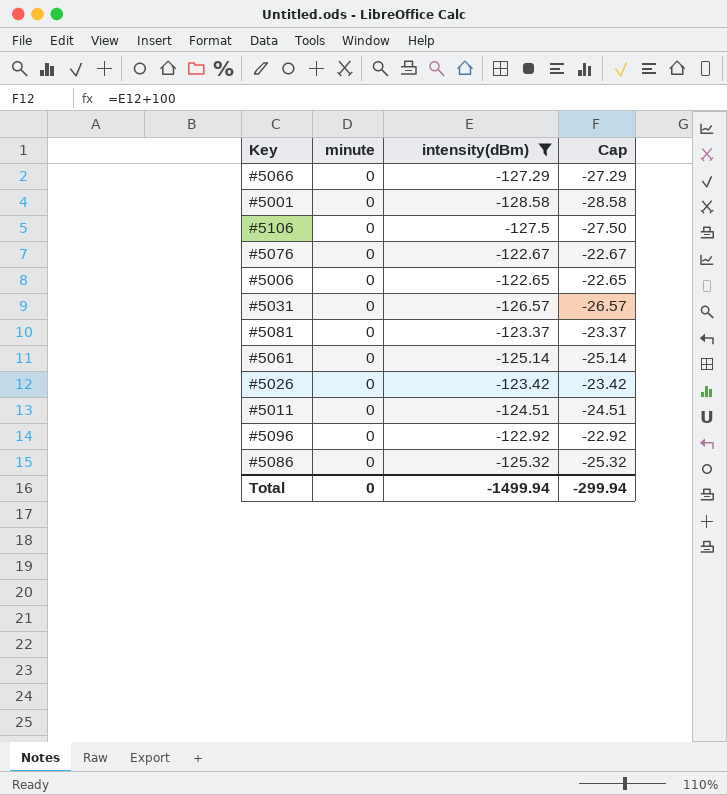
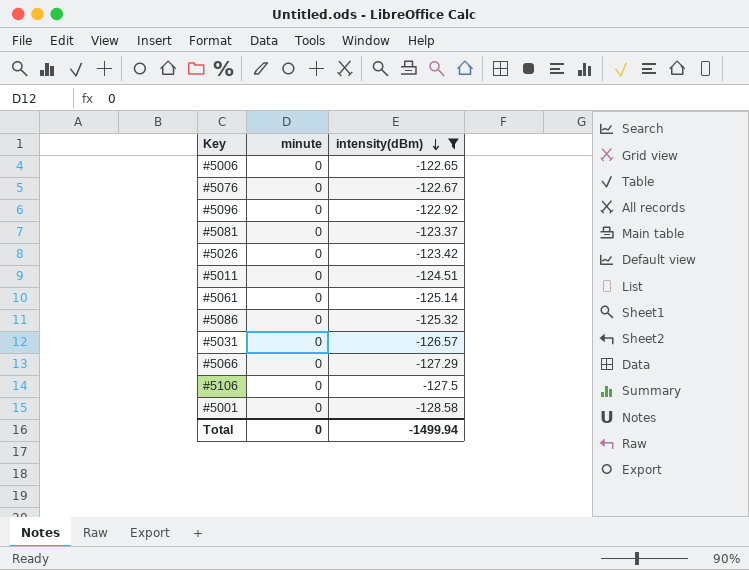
row order: none -> intensity(dBm) descending
column Cap | formula: [intensity(dBm)] + 100 -> none

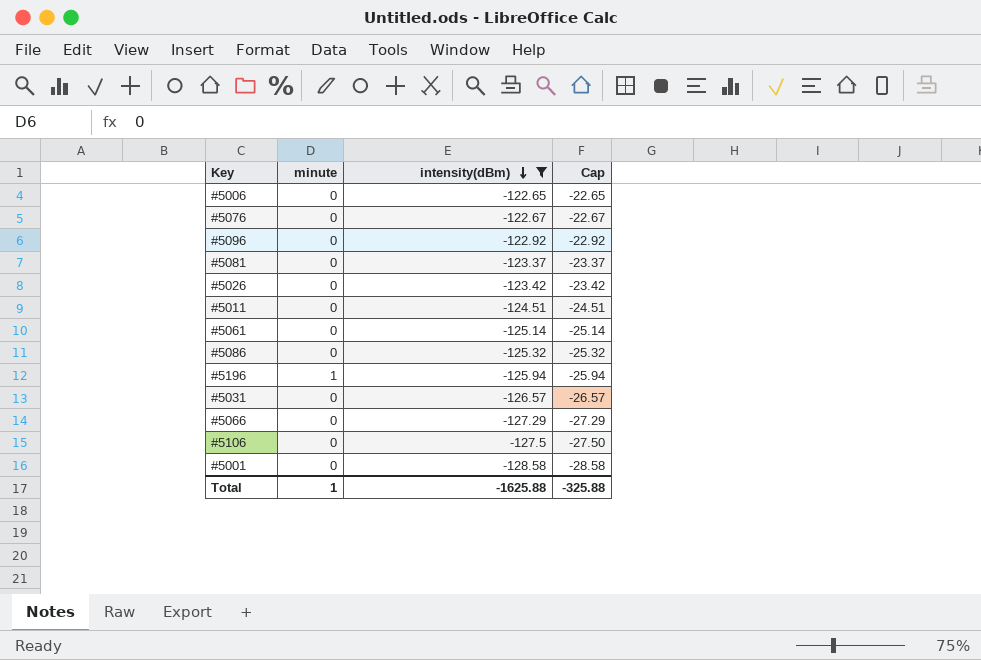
column Cap | formula: none -> [intensity(dBm)] + 100
row #5196: none -> 1 | -125.94 | -25.94
Total | minute: 0 -> 1
Total | intensity(dBm): -1499.94 -> -1625.88

